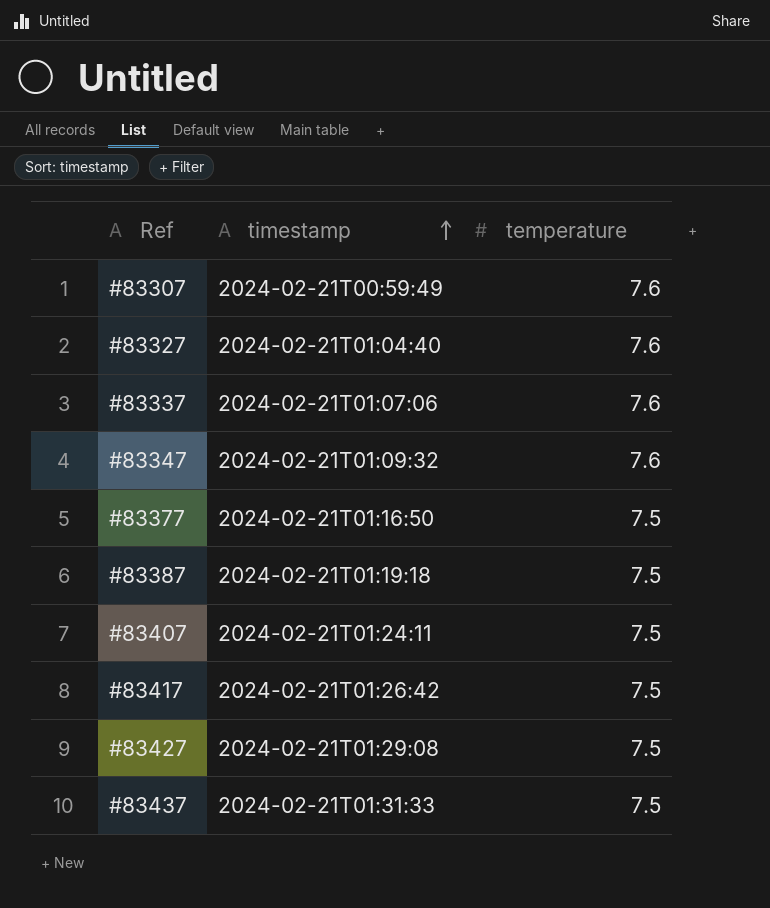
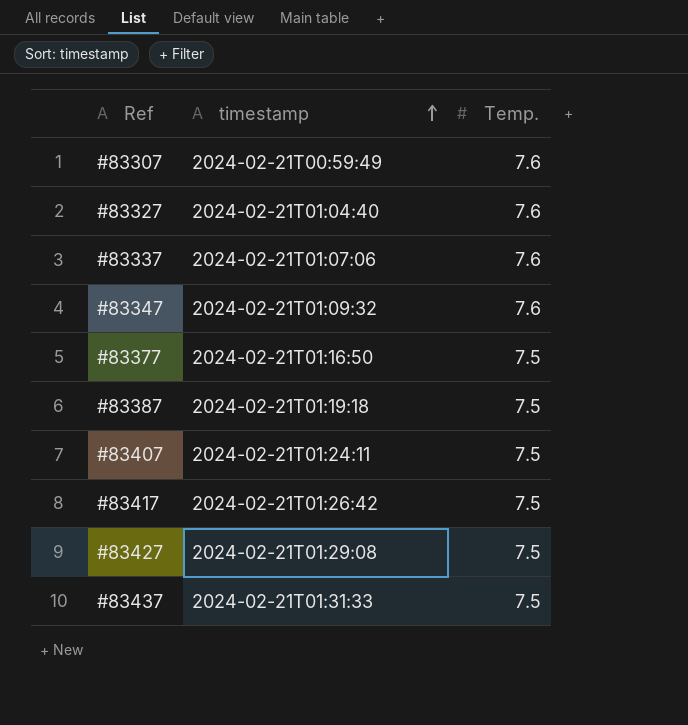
column name: temperature -> Temp.

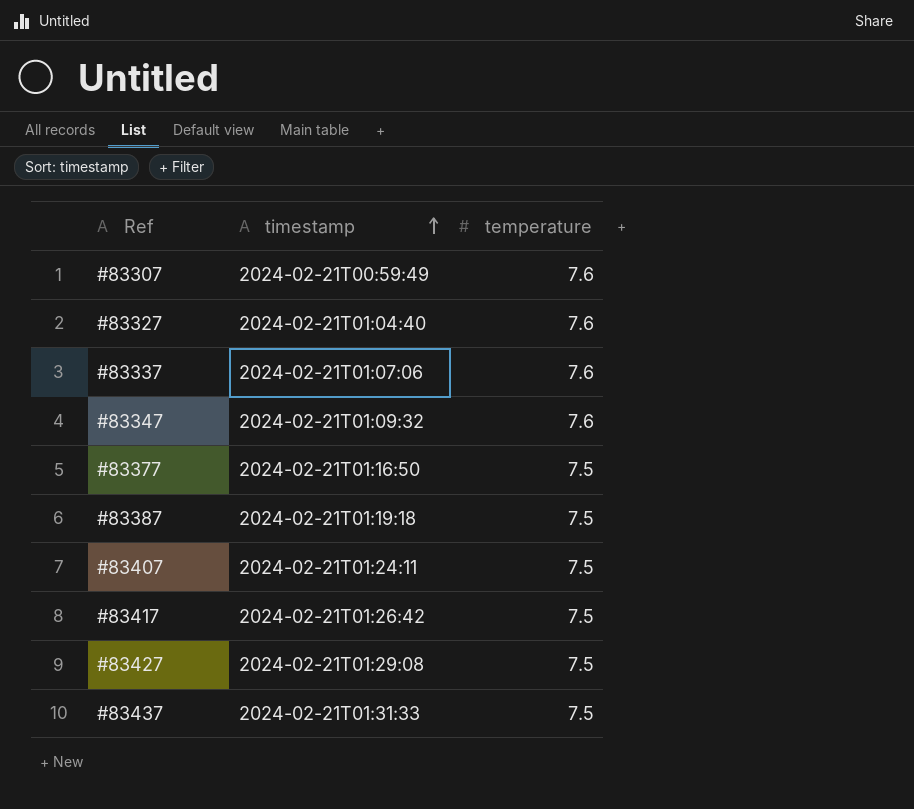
column name: Temp. -> temperature

